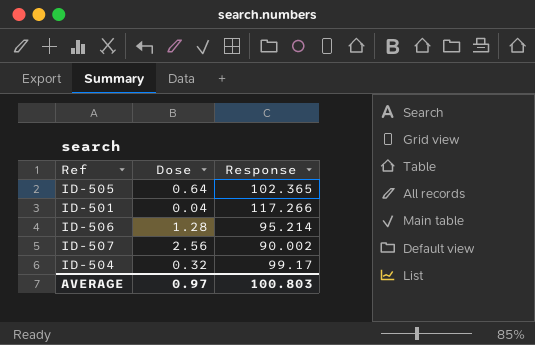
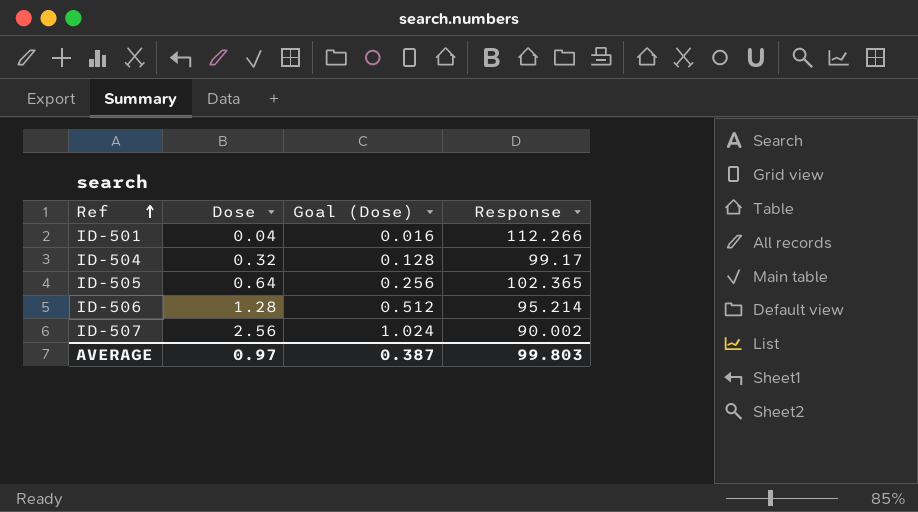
row order: none -> Ref ascending
column Goal (Dose) | formula: none -> [Dose] * 0.4
ID-501 | Response: 117.266 -> 112.266
AVERAGE | Response: 100.803 -> 99.803

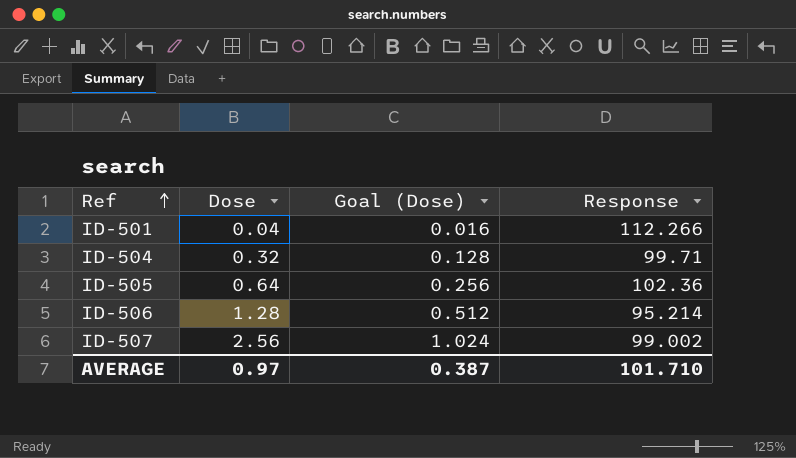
ID-504 | Response: 99.17 -> 99.71
ID-505 | Response: 102.365 -> 102.36
ID-507 | Response: 90.002 -> 99.002
AVERAGE | Response: 99.803 -> 101.710

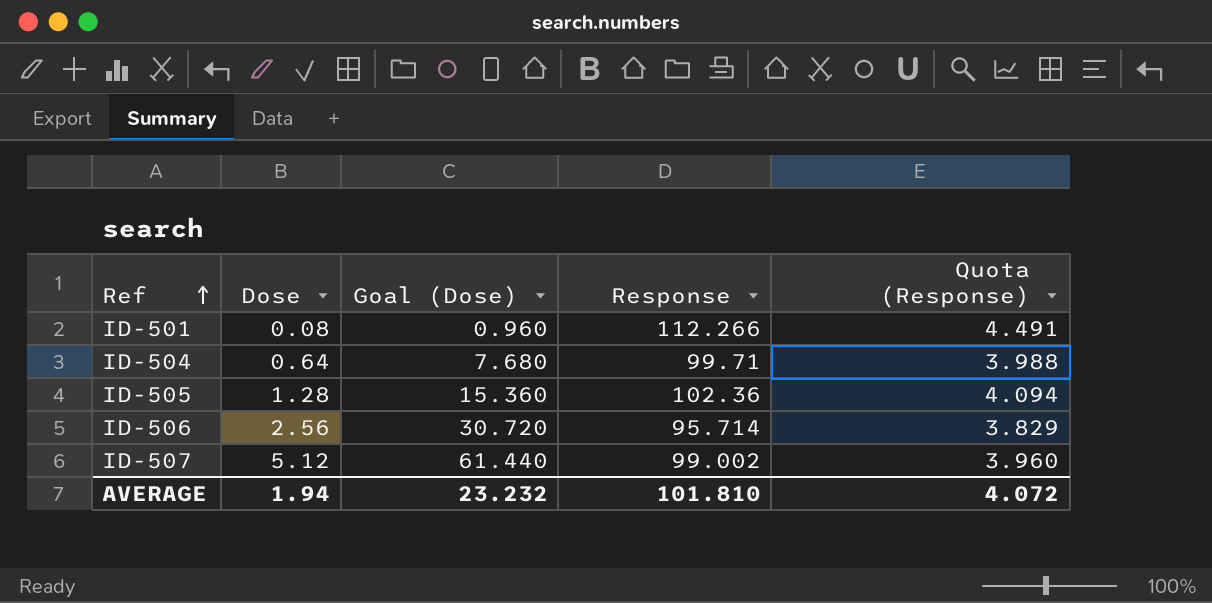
column Goal (Dose) | formula: [Dose] * 0.4 -> [Dose] * 12
column Quota (Response) | formula: none -> [Response] * 0.04
ID-501 | Dose: 0.04 -> 0.08
ID-504 | Dose: 0.32 -> 0.64
ID-505 | Dose: 0.64 -> 1.28
ID-506 | Dose: 1.28 -> 2.56
ID-506 | Response: 95.214 -> 95.714
ID-507 | Dose: 2.56 -> 5.12
AVERAGE | Dose: 0.97 -> 1.94
AVERAGE | Goal (Dose): 0.387 -> 23.232
AVERAGE | Response: 101.710 -> 101.810

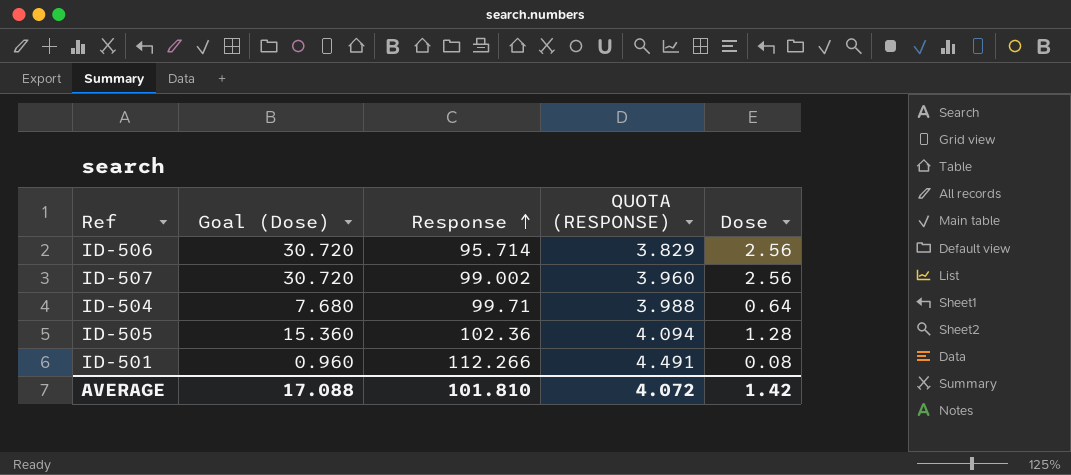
row order: Ref ascending -> Response ascending
column name: Quota (Response) -> QUOTA (RESPONSE)
column Dose | position: 2 -> 5
ID-507 | Goal (Dose): 61.440 -> 30.720
ID-507 | Dose: 5.12 -> 2.56
AVERAGE | Goal (Dose): 23.232 -> 17.088
AVERAGE | Dose: 1.94 -> 1.42

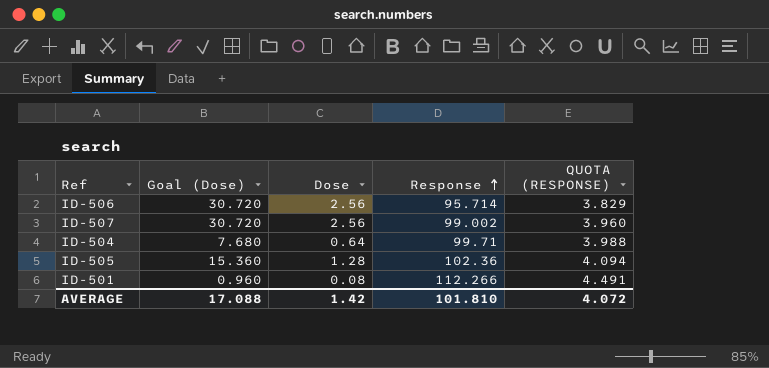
column Dose | position: 5 -> 3

